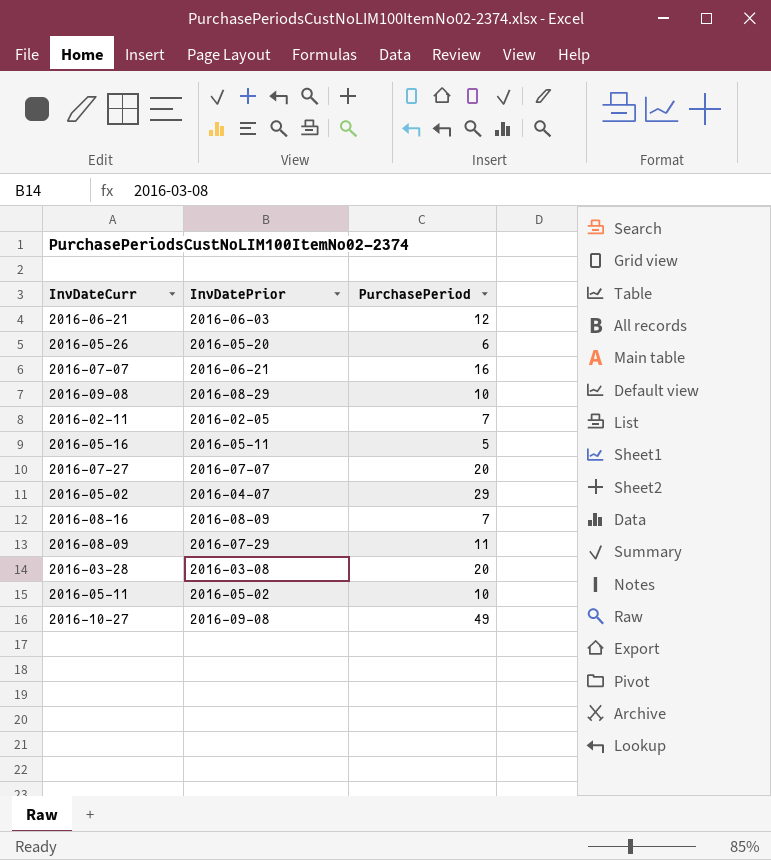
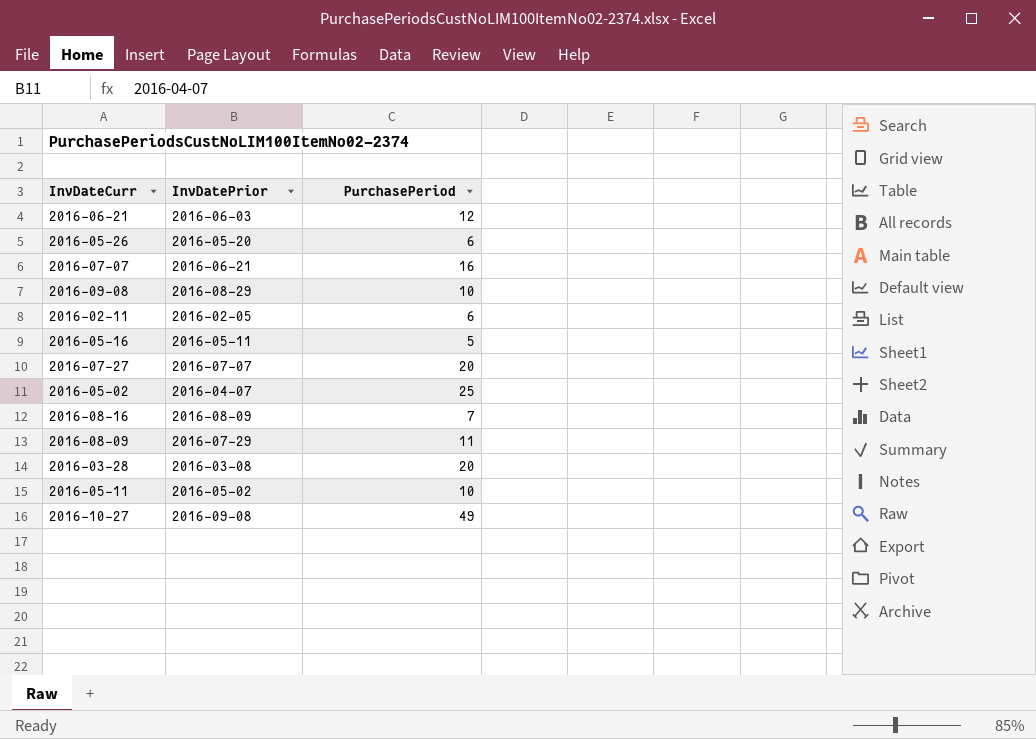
2016-02-11 | PurchasePeriod: 7 -> 6
2016-05-02 | PurchasePeriod: 29 -> 25

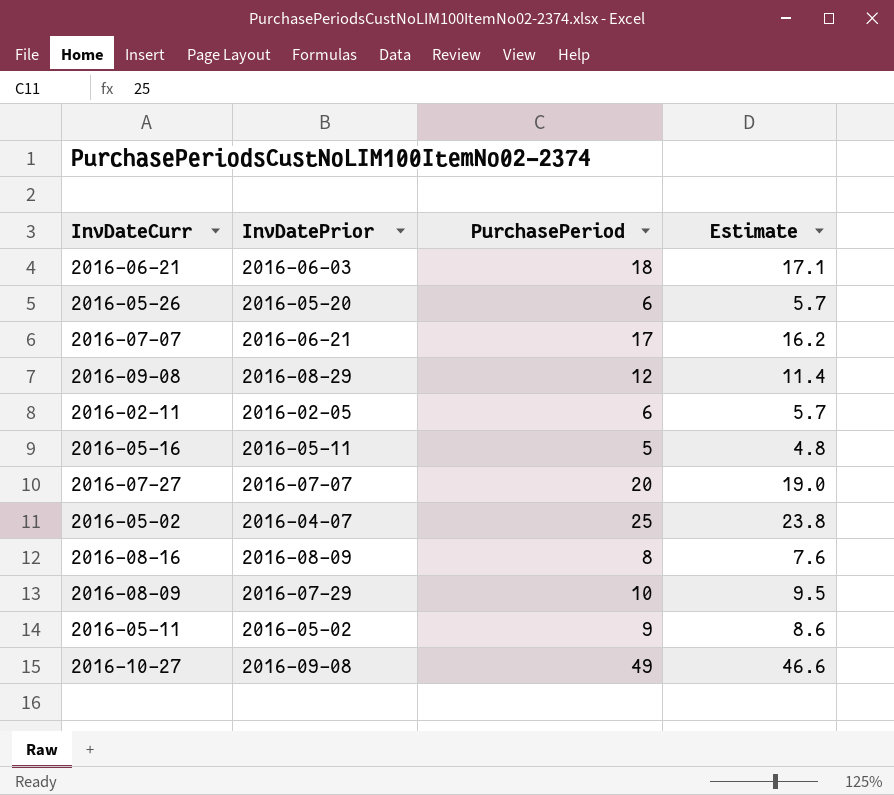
column Estimate | formula: none -> [PurchasePeriod] * 0.95
row 2016-03-28: 2016-03-08 | 20 -> none
2016-06-21 | PurchasePeriod: 12 -> 18
2016-07-07 | PurchasePeriod: 16 -> 17
2016-09-08 | PurchasePeriod: 10 -> 12
2016-08-16 | PurchasePeriod: 7 -> 8
2016-08-09 | PurchasePeriod: 11 -> 10
2016-05-11 | PurchasePeriod: 10 -> 9

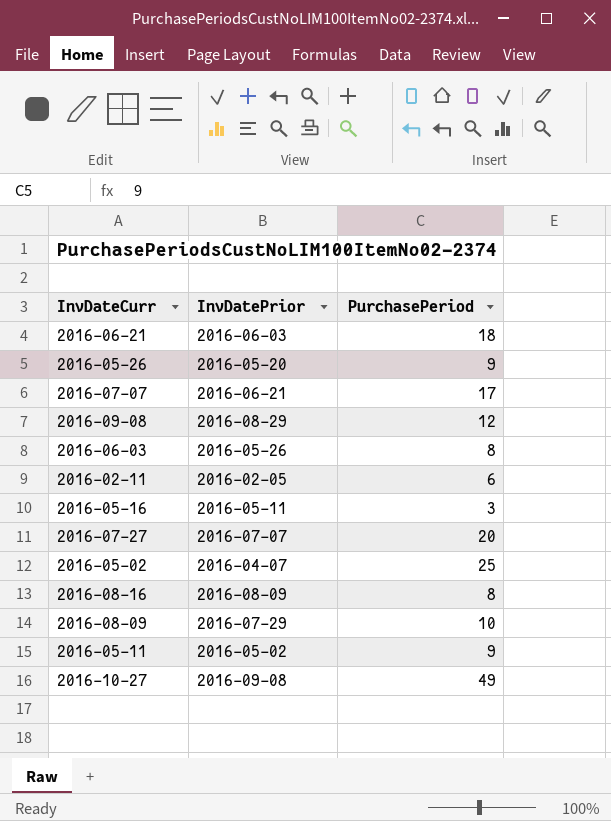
column Estimate | formula: [PurchasePeriod] * 0.95 -> none
2016-05-26 | PurchasePeriod: 6 -> 9
row 2016-06-03: none -> 2016-05-26 | 8
2016-05-16 | PurchasePeriod: 5 -> 3

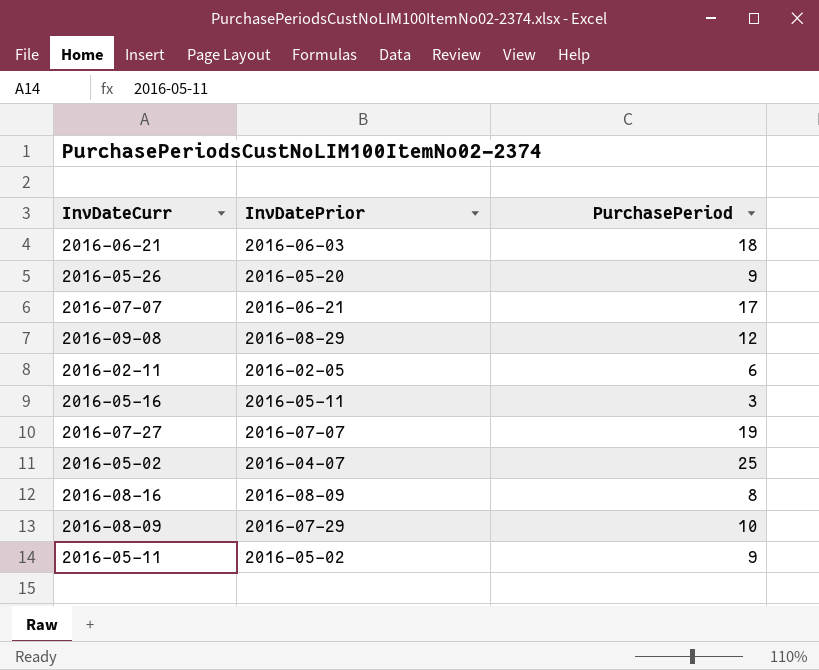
row 2016-06-03: 2016-05-26 | 8 -> none
row 2016-10-27: 2016-09-08 | 49 -> none
2016-07-27 | PurchasePeriod: 20 -> 19

